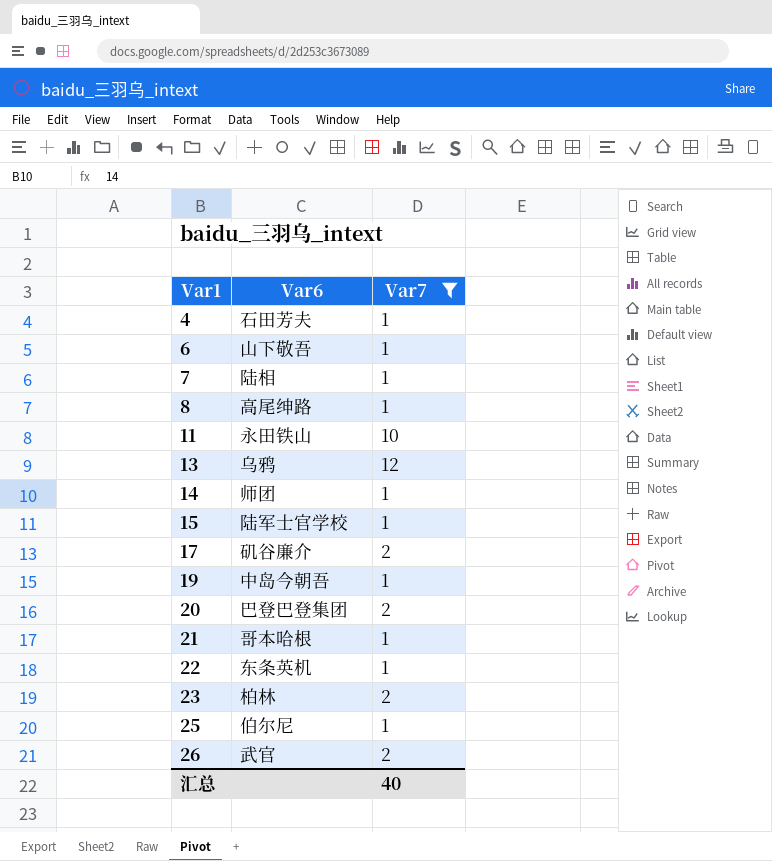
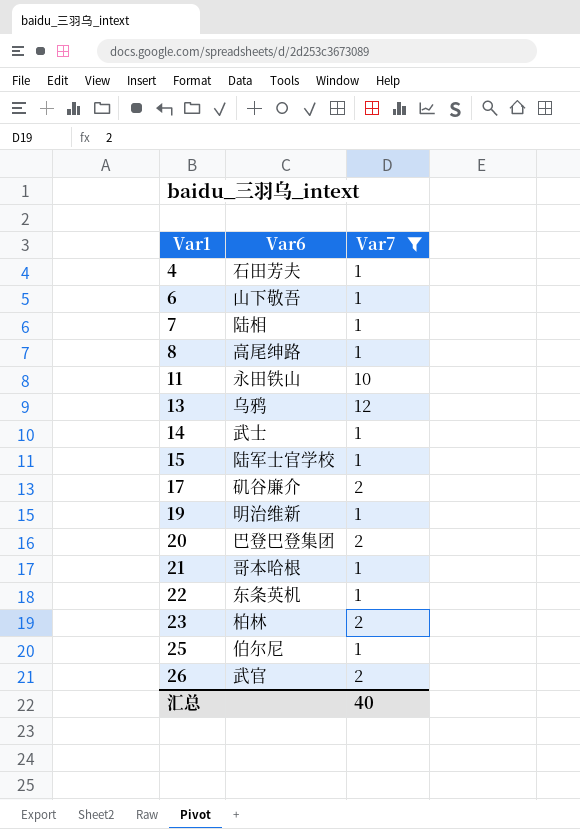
14 | Var6: 师团 -> 武士
19 | Var6: 中岛今朝吾 -> 明治维新

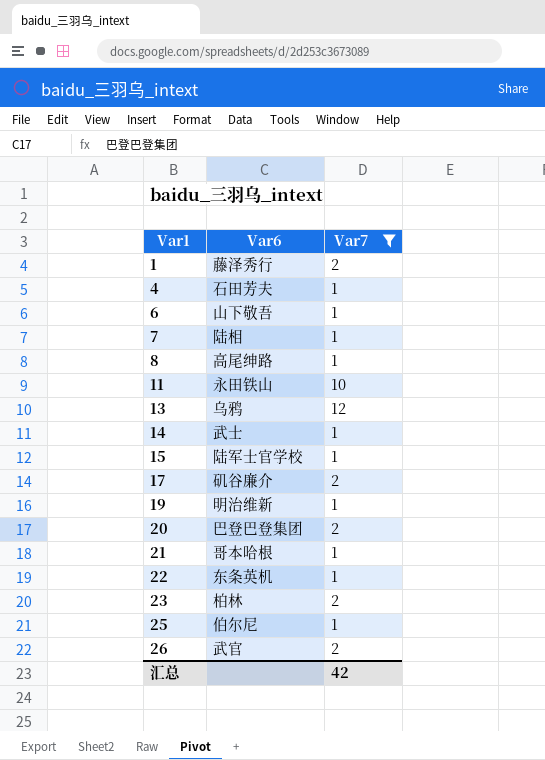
row 1: none -> 藤泽秀行 | 2
汇总 | Var7: 40 -> 42

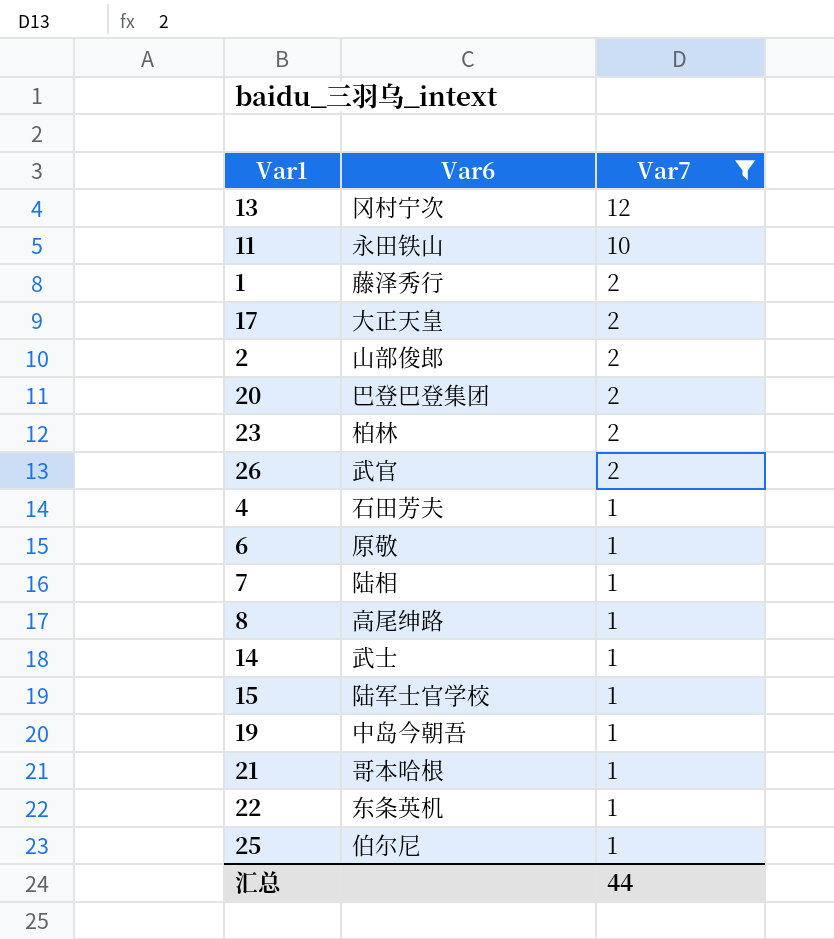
row order: Var1 ascending -> Var7 descending
13 | Var6: 乌鸦 -> 冈村宁次
17 | Var6: 矶谷廉介 -> 大正天皇
row 2: none -> 山部俊郎 | 2
6 | Var6: 山下敬吾 -> 原敬
19 | Var6: 明治维新 -> 中岛今朝吾
汇总 | Var7: 42 -> 44

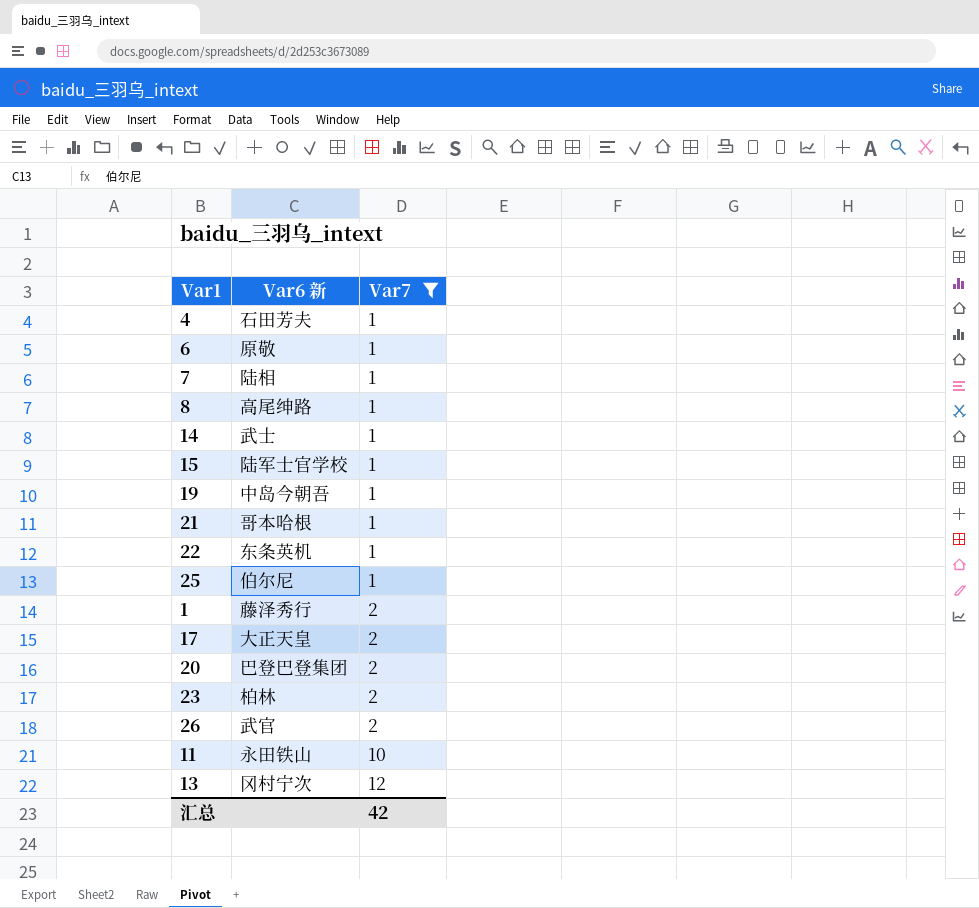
row order: Var7 descending -> Var7 ascending
column name: Var6 -> Var6 新
row 2: 山部俊郎 | 2 -> none
汇总 | Var7: 44 -> 42

